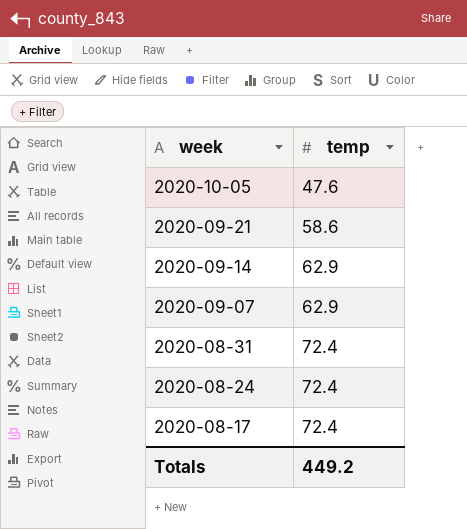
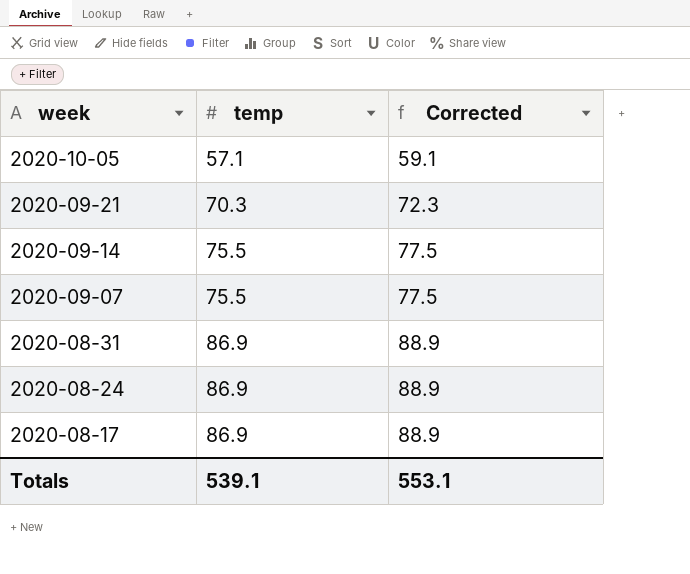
column Corrected | formula: none -> [temp] + 2
2020-10-05 | temp: 47.6 -> 57.1
2020-09-21 | temp: 58.6 -> 70.3
2020-09-14 | temp: 62.9 -> 75.5
2020-09-07 | temp: 62.9 -> 75.5
2020-08-31 | temp: 72.4 -> 86.9
2020-08-24 | temp: 72.4 -> 86.9
2020-08-17 | temp: 72.4 -> 86.9
Totals | temp: 449.2 -> 539.1

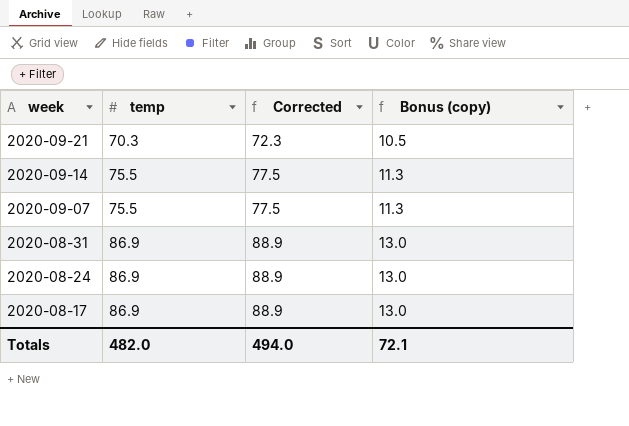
column Bonus (copy) | formula: none -> [temp] * 0.15
row 2020-10-05: 57.1 | 59.1 -> none
Totals | temp: 539.1 -> 482.0
Totals | Corrected: 553.1 -> 494.0

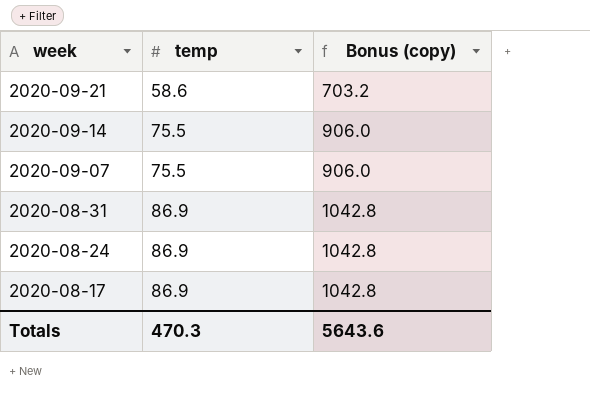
column Corrected | formula: [temp] + 2 -> none
column Bonus (copy) | formula: [temp] * 0.15 -> [temp] * 12
2020-09-21 | temp: 70.3 -> 58.6
Totals | temp: 482.0 -> 470.3
Totals | Bonus (copy): 72.1 -> 5643.6

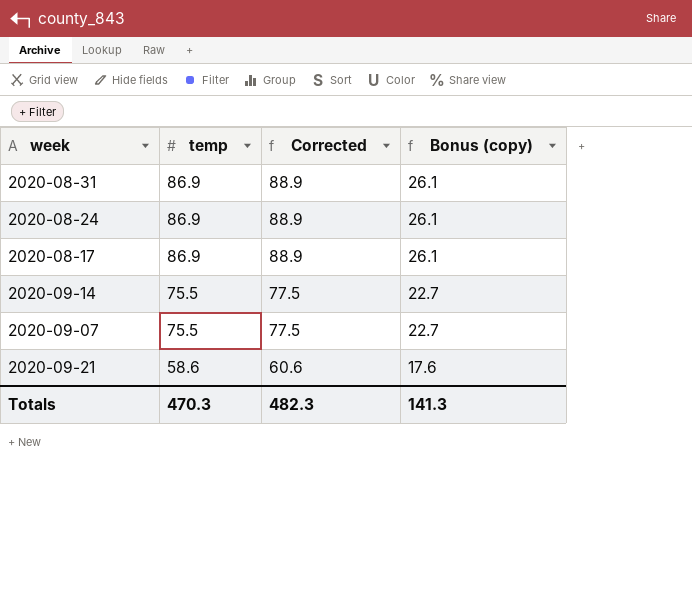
row order: week descending -> temp descending
column Corrected | formula: none -> [temp] + 2
column Bonus (copy) | formula: [temp] * 12 -> [temp] * 0.3
Totals | Bonus (copy): 5643.6 -> 141.3

